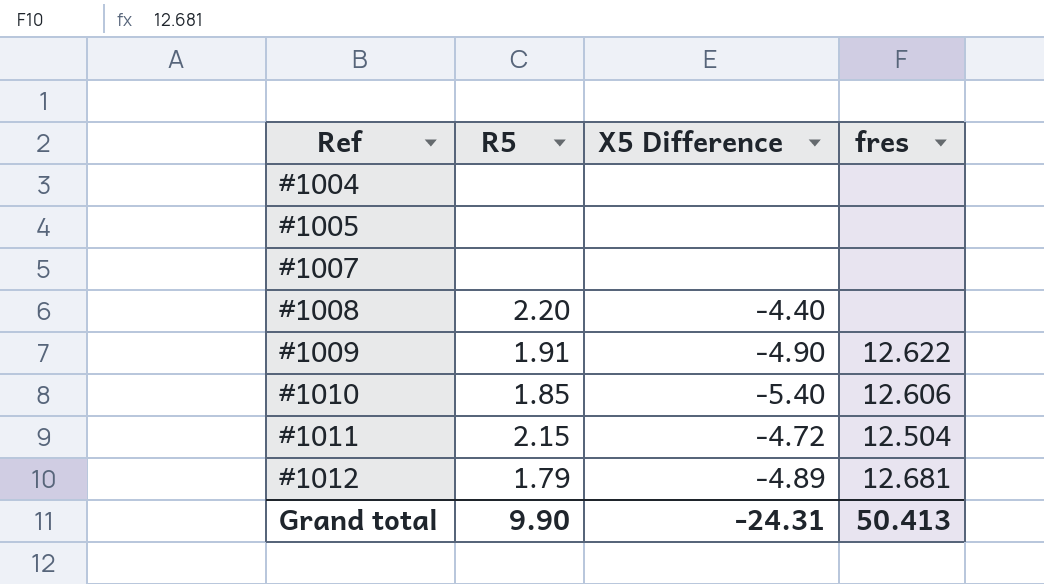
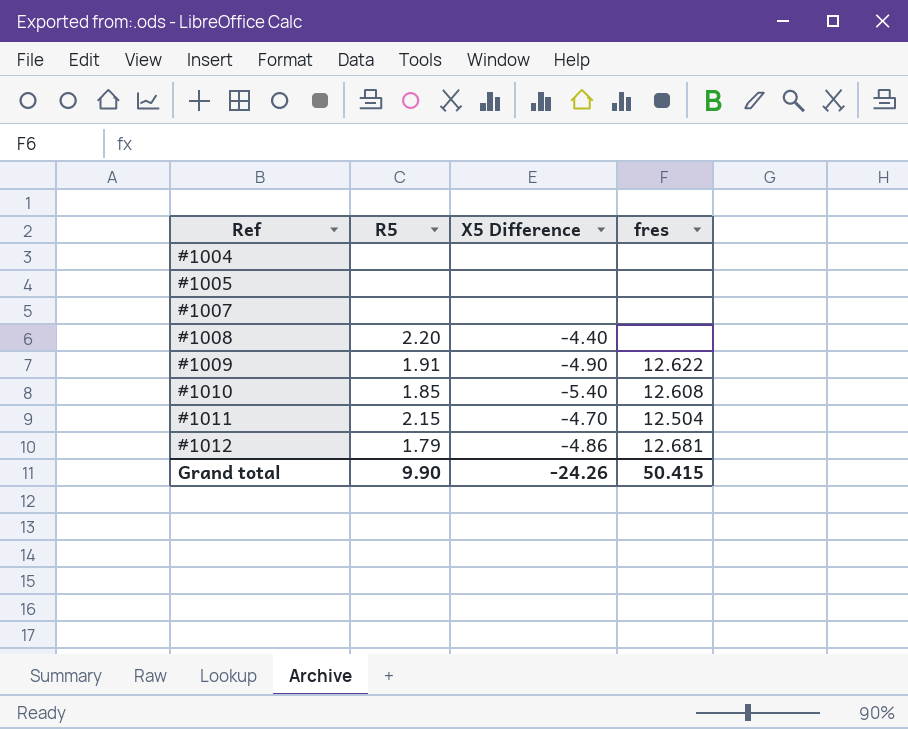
#1010 | fres: 12.606 -> 12.608
#1011 | X5 Difference: -4.72 -> -4.70
#1012 | X5 Difference: -4.89 -> -4.86
Grand total | X5 Difference: -24.31 -> -24.26
Grand total | fres: 50.413 -> 50.415

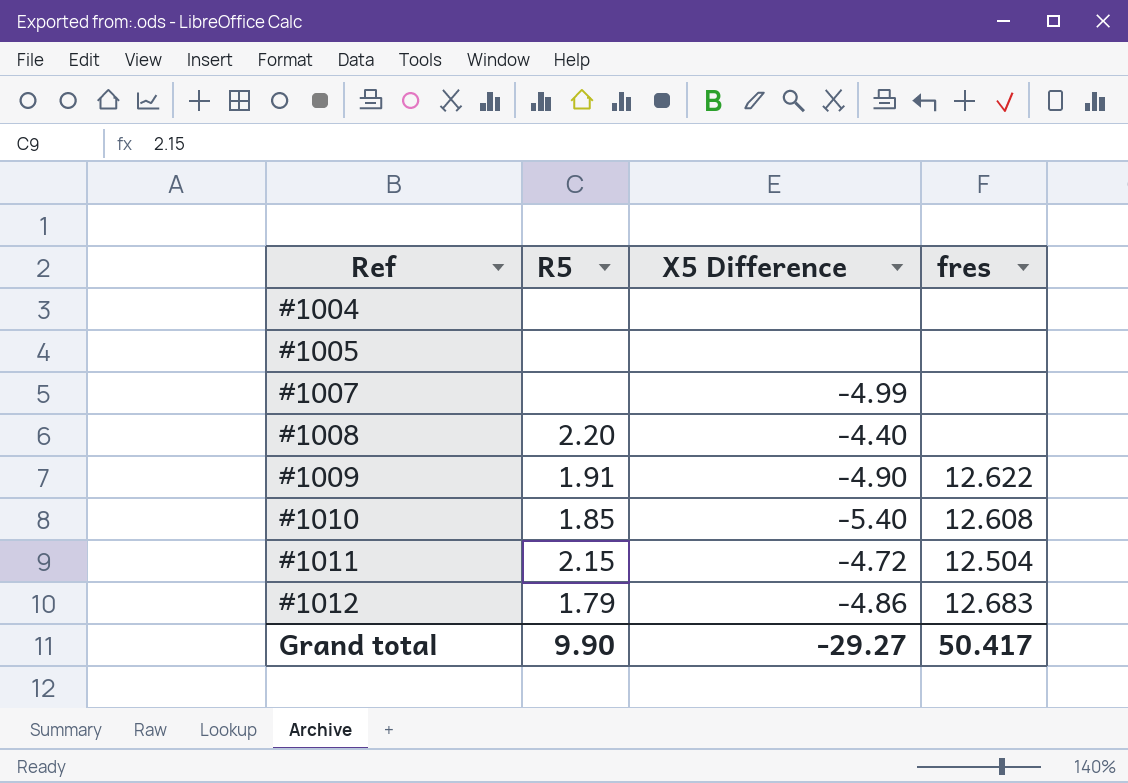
#1007 | X5 Difference: none -> -4.99
#1011 | X5 Difference: -4.70 -> -4.72
#1012 | fres: 12.681 -> 12.683
Grand total | X5 Difference: -24.26 -> -29.27
Grand total | fres: 50.415 -> 50.417

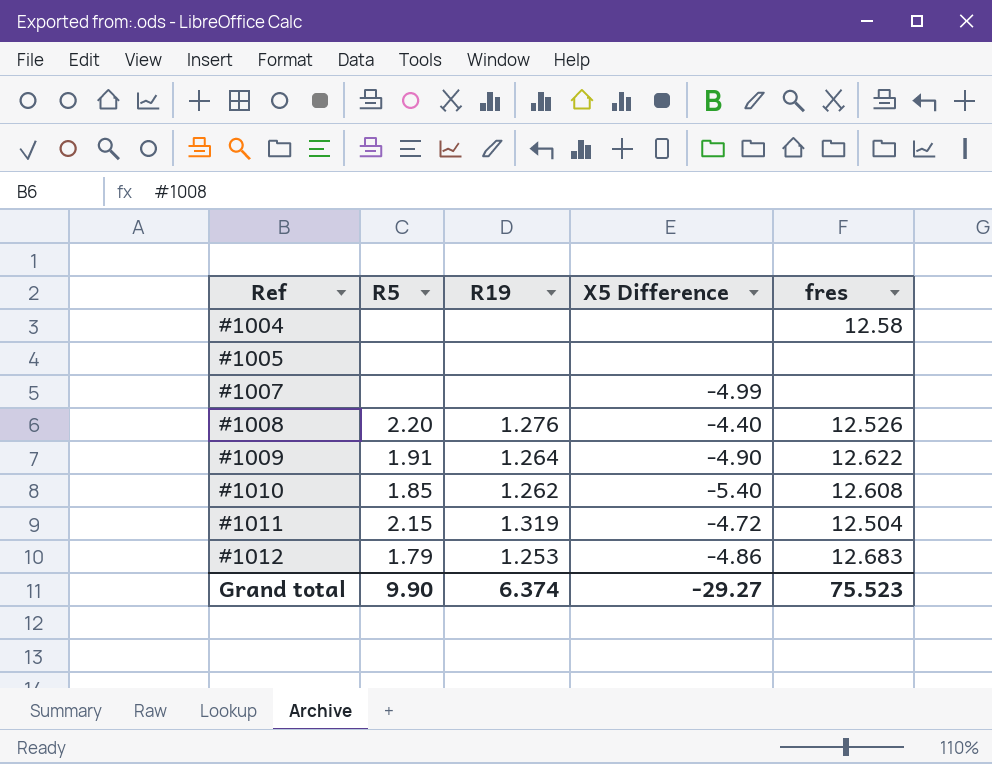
column R19 | position: none -> 3
#1004 | fres: none -> 12.58
#1008 | fres: none -> 12.526
Grand total | fres: 50.417 -> 75.523

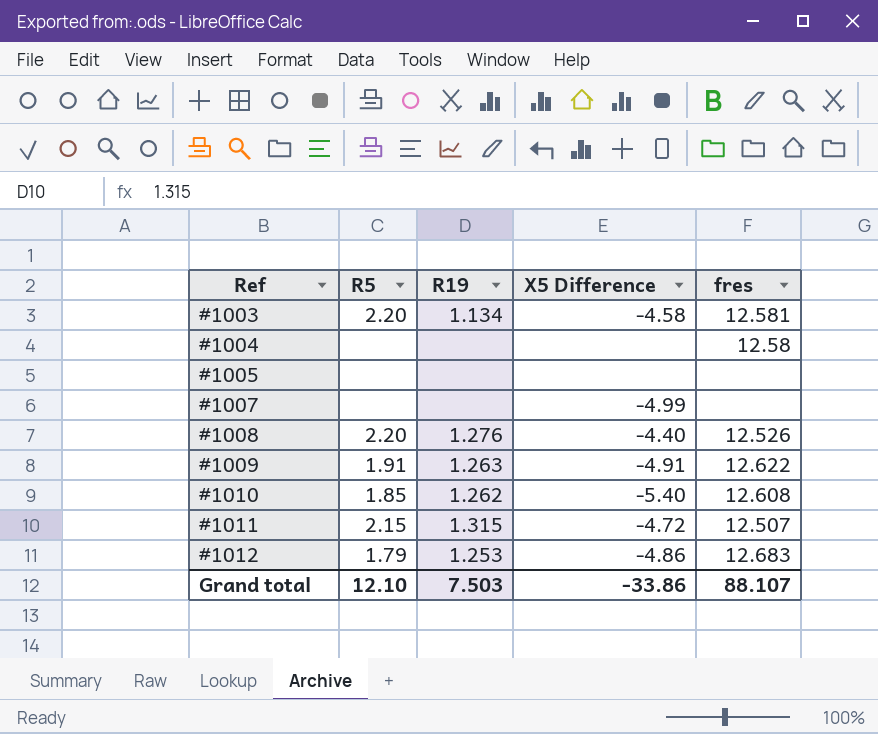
row #1003: none -> 2.20 | 1.134 | -4.58 | 12.581
#1009 | R19: 1.264 -> 1.263
#1009 | X5 Difference: -4.90 -> -4.91
#1011 | R19: 1.319 -> 1.315
#1011 | fres: 12.504 -> 12.507
Grand total | R5: 9.90 -> 12.10
Grand total | R19: 6.374 -> 7.503
Grand total | X5 Difference: -29.27 -> -33.86
Grand total | fres: 75.523 -> 88.107

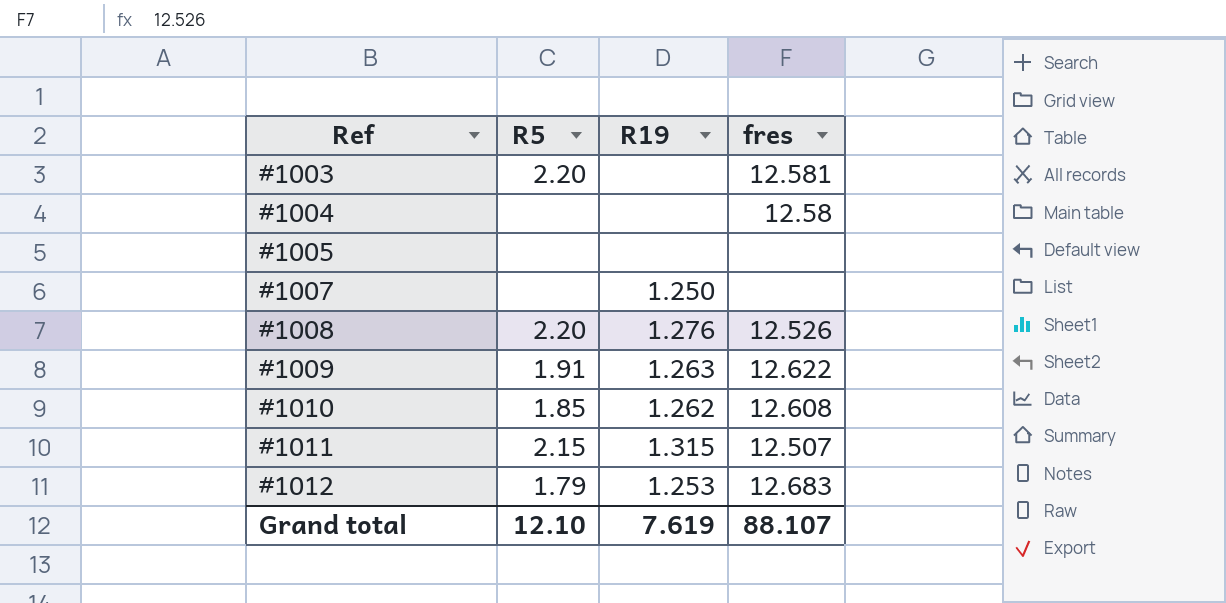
column X5 Difference | position: 4 -> none
#1003 | R19: 1.134 -> none
#1007 | R19: none -> 1.250
Grand total | R19: 7.503 -> 7.619

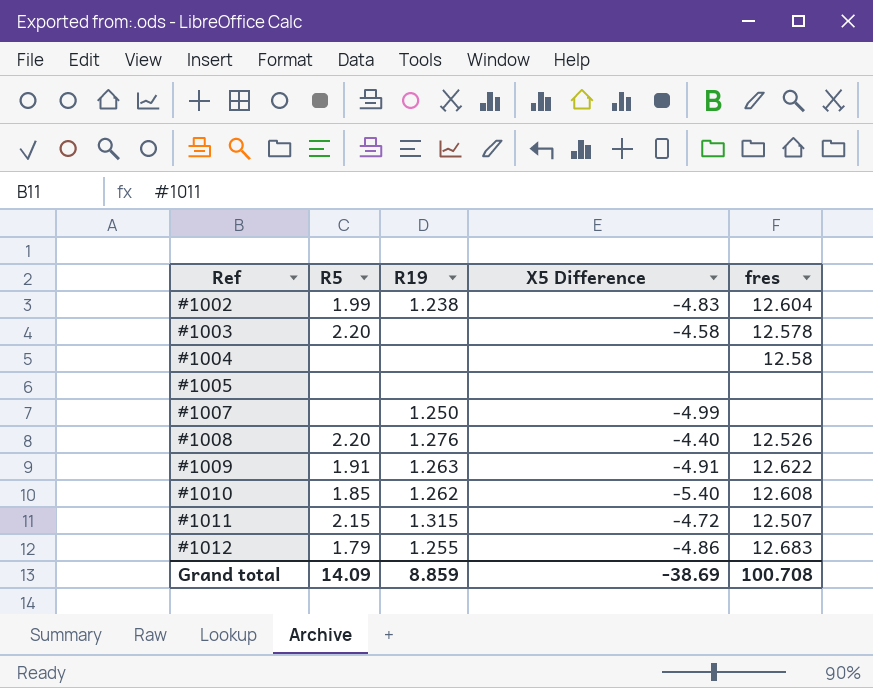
column X5 Difference | position: none -> 4
row #1002: none -> 1.99 | 1.238 | -4.83 | 12.604
#1003 | fres: 12.581 -> 12.578
#1012 | R19: 1.253 -> 1.255
Grand total | R5: 12.10 -> 14.09
Grand total | R19: 7.619 -> 8.859
Grand total | fres: 88.107 -> 100.708

